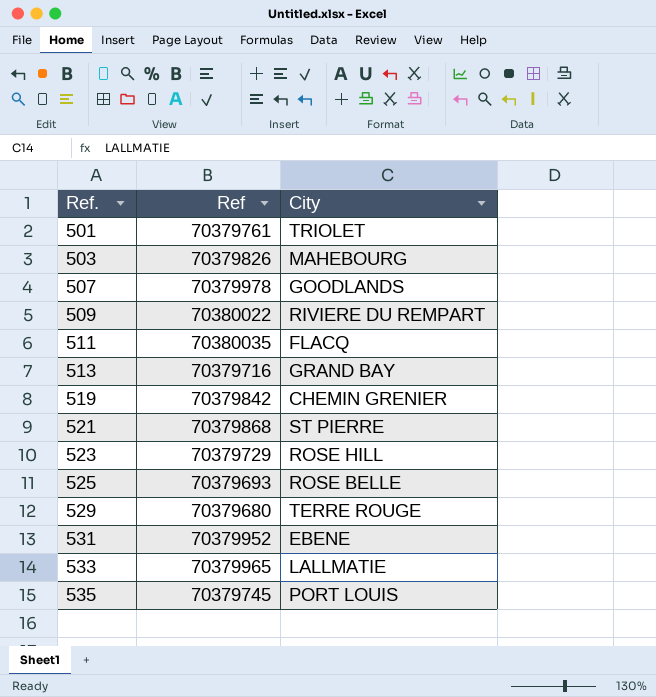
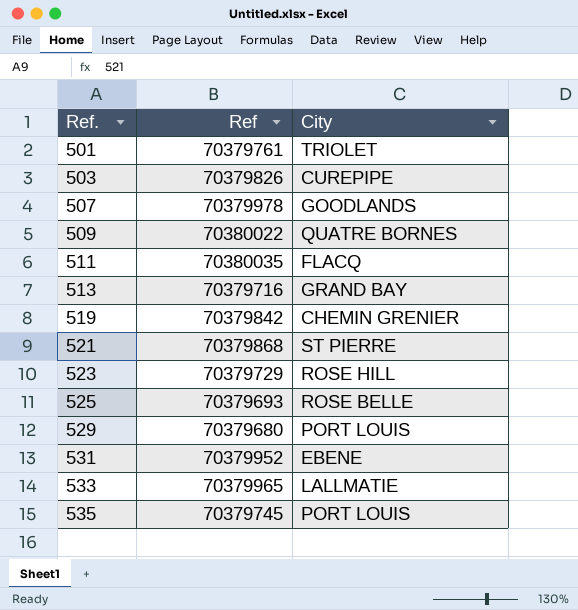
503 | City: MAHEBOURG -> CUREPIPE
509 | City: RIVIERE DU REMPART -> QUATRE BORNES
529 | City: TERRE ROUGE -> PORT LOUIS

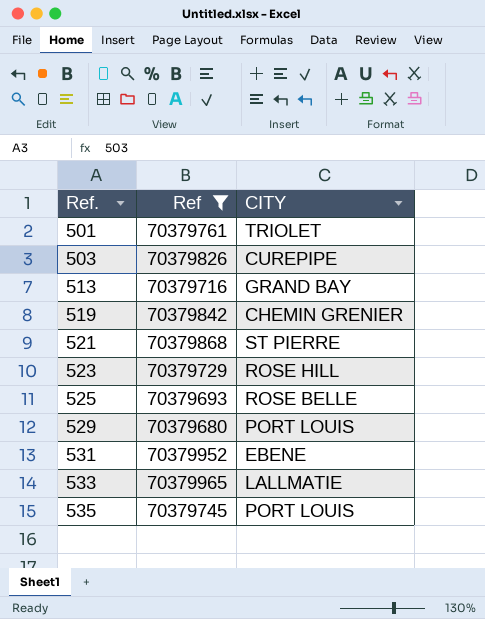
filter: none -> Ref <= 70379965
column name: City -> CITY

